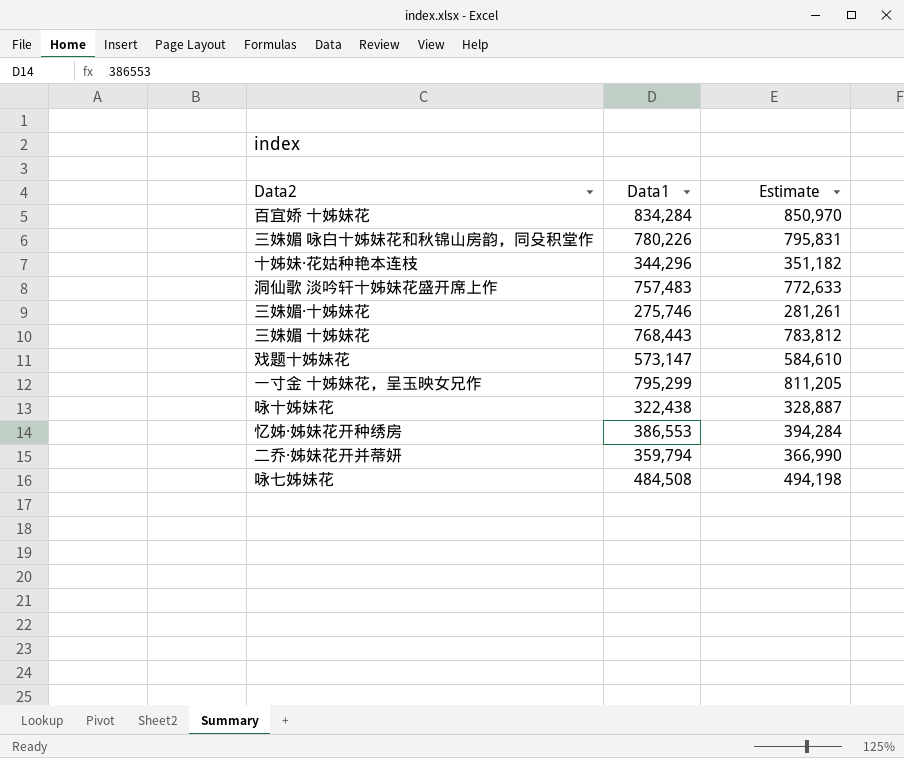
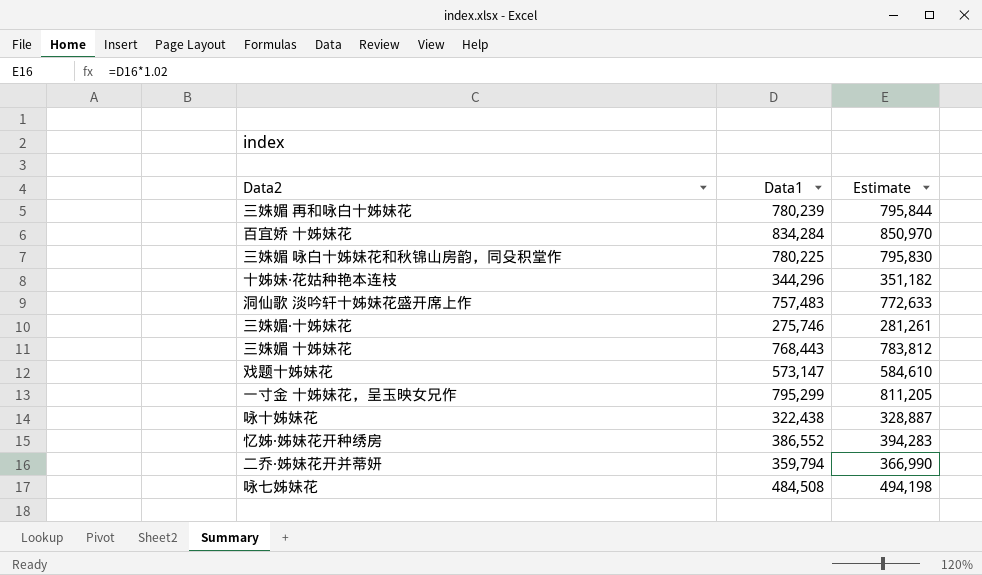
row 三姝媚 再和咏白十姊妹花: none -> 780,239 | 795,844
三姝媚 咏白十姊妹花和秋锦山房韵，同殳积堂作 | Data1: 780,226 -> 780,225
三姝媚 咏白十姊妹花和秋锦山房韵，同殳积堂作 | Estimate: 795,831 -> 795,830
忆姊·姊妹花开种绣房 | Data1: 386,553 -> 386,552
忆姊·姊妹花开种绣房 | Estimate: 394,284 -> 394,283

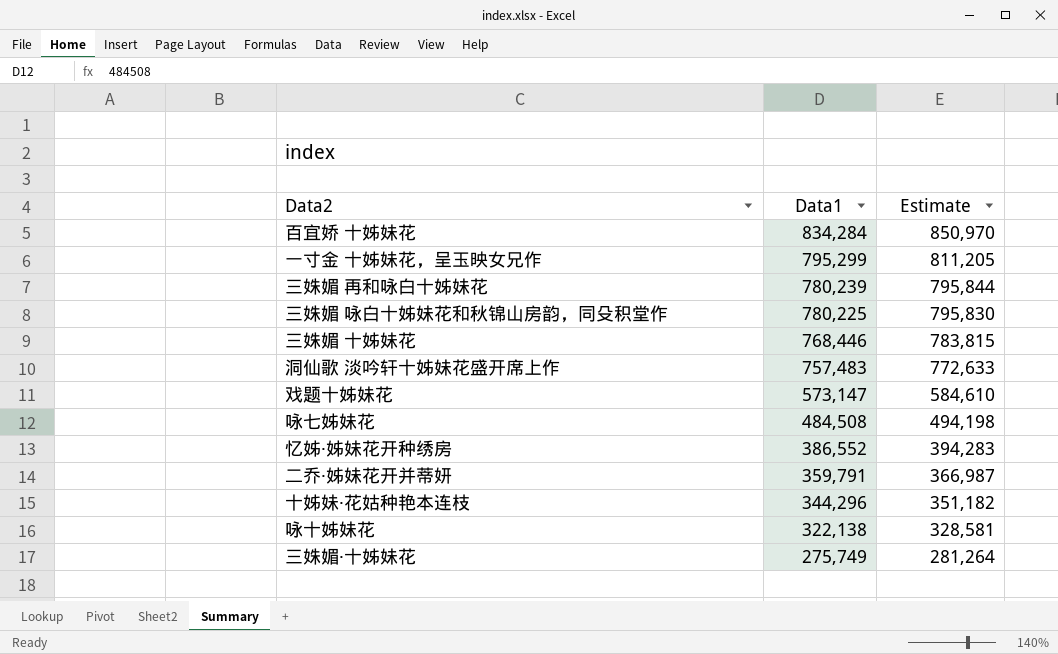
row order: none -> Data1 descending
三姝媚 十姊妹花 | Data1: 768,443 -> 768,446
三姝媚 十姊妹花 | Estimate: 783,812 -> 783,815
二乔·姊妹花开并蒂妍 | Data1: 359,794 -> 359,791
二乔·姊妹花开并蒂妍 | Estimate: 366,990 -> 366,987
咏十姊妹花 | Data1: 322,438 -> 322,138
咏十姊妹花 | Estimate: 328,887 -> 328,581
三姝媚·十姊妹花 | Data1: 275,746 -> 275,749
三姝媚·十姊妹花 | Estimate: 281,261 -> 281,264

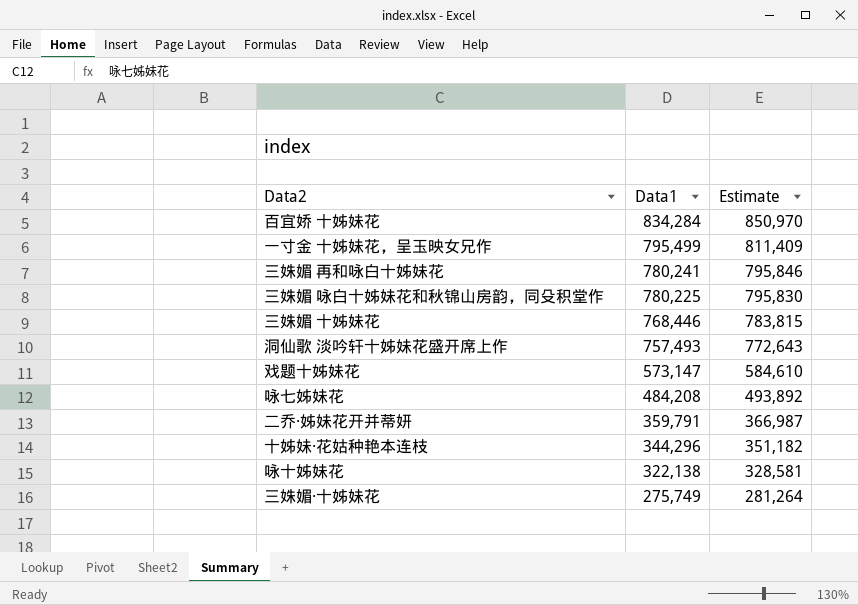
row 忆姊·姊妹花开种绣房: 386,552 | 394,283 -> none
一寸金 十姊妹花，呈玉映女兄作 | Data1: 795,299 -> 795,499
一寸金 十姊妹花，呈玉映女兄作 | Estimate: 811,205 -> 811,409
三姝媚 再和咏白十姊妹花 | Data1: 780,239 -> 780,241
三姝媚 再和咏白十姊妹花 | Estimate: 795,844 -> 795,846
洞仙歌 淡吟轩十姊妹花盛开席上作 | Data1: 757,483 -> 757,493
洞仙歌 淡吟轩十姊妹花盛开席上作 | Estimate: 772,633 -> 772,643
咏七姊妹花 | Data1: 484,508 -> 484,208
咏七姊妹花 | Estimate: 494,198 -> 493,892

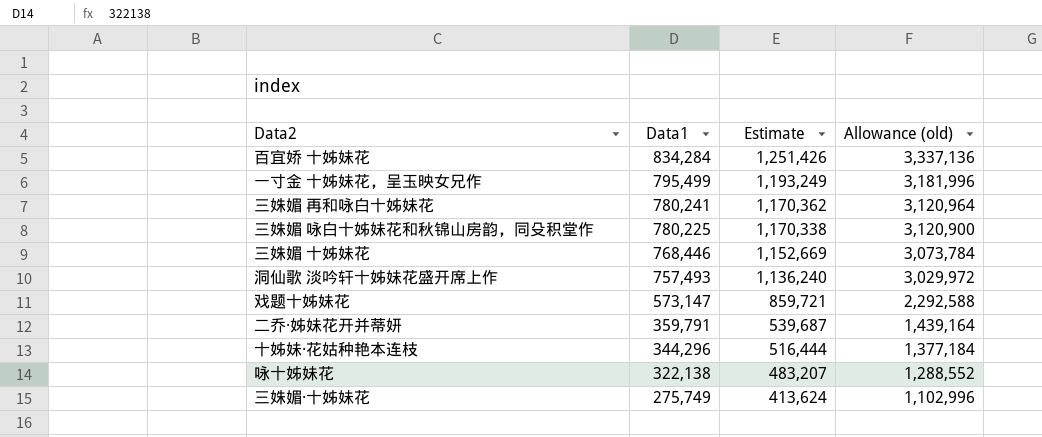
column Estimate | formula: [Data1] * 1.02 -> [Data1] * 1.5
column Allowance (old) | formula: none -> [Data1] * 4
row 咏七姊妹花: 484,208 | 493,892 -> none

